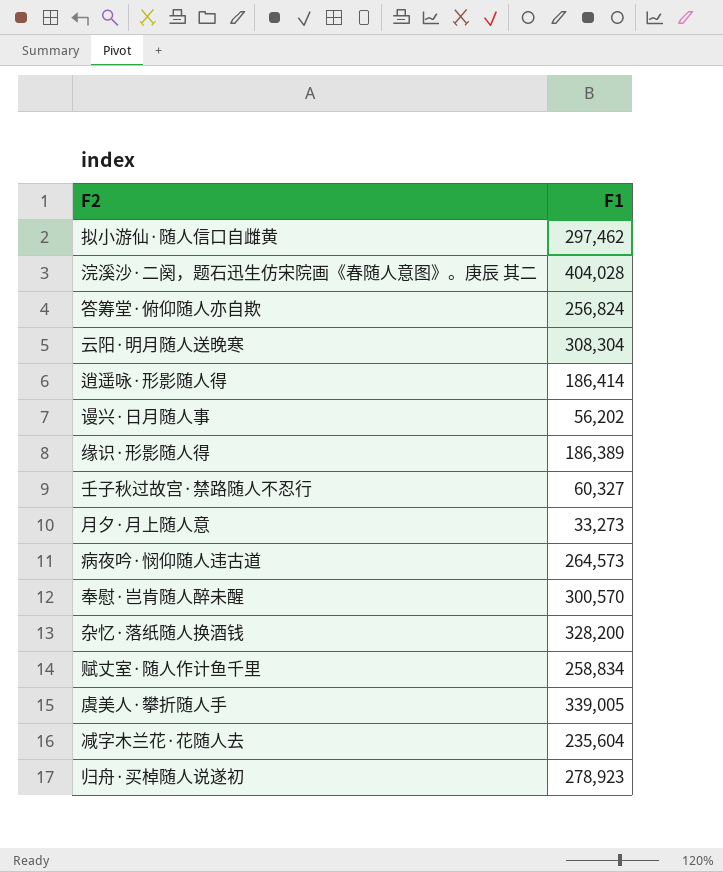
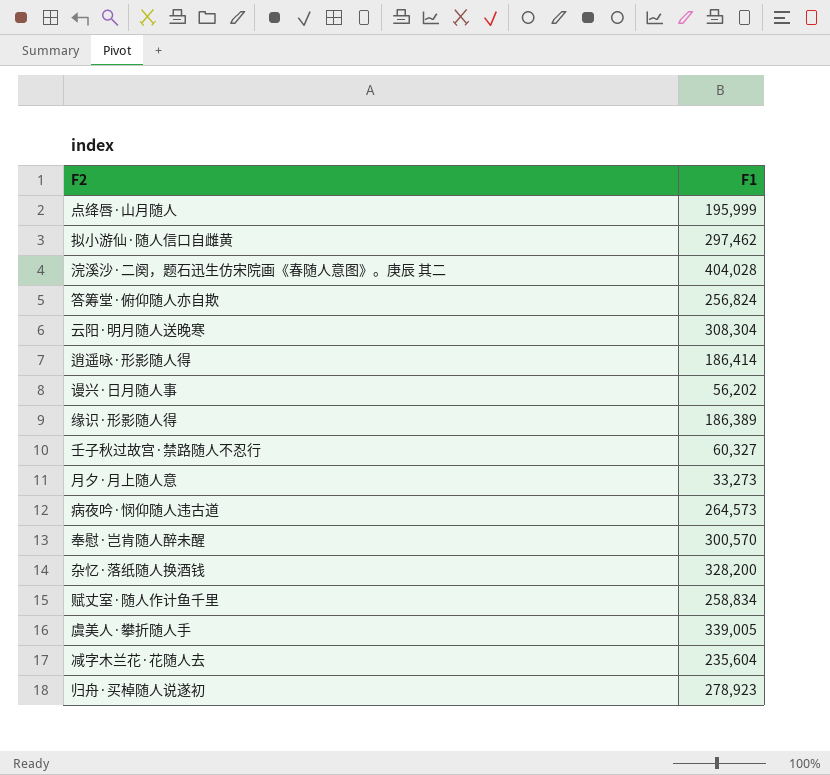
row 点绛唇·山月随人: none -> 195,999

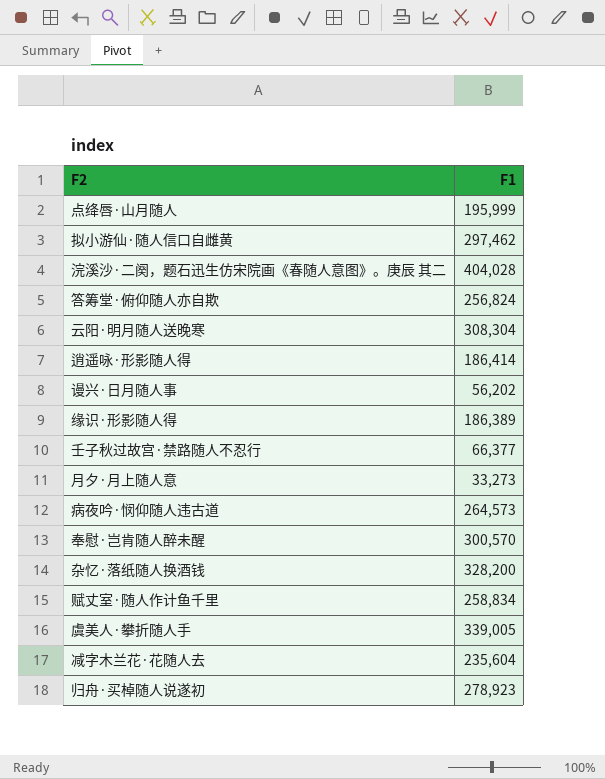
壬子秋过故宫·禁路随人不忍行 | F1: 60,327 -> 66,377

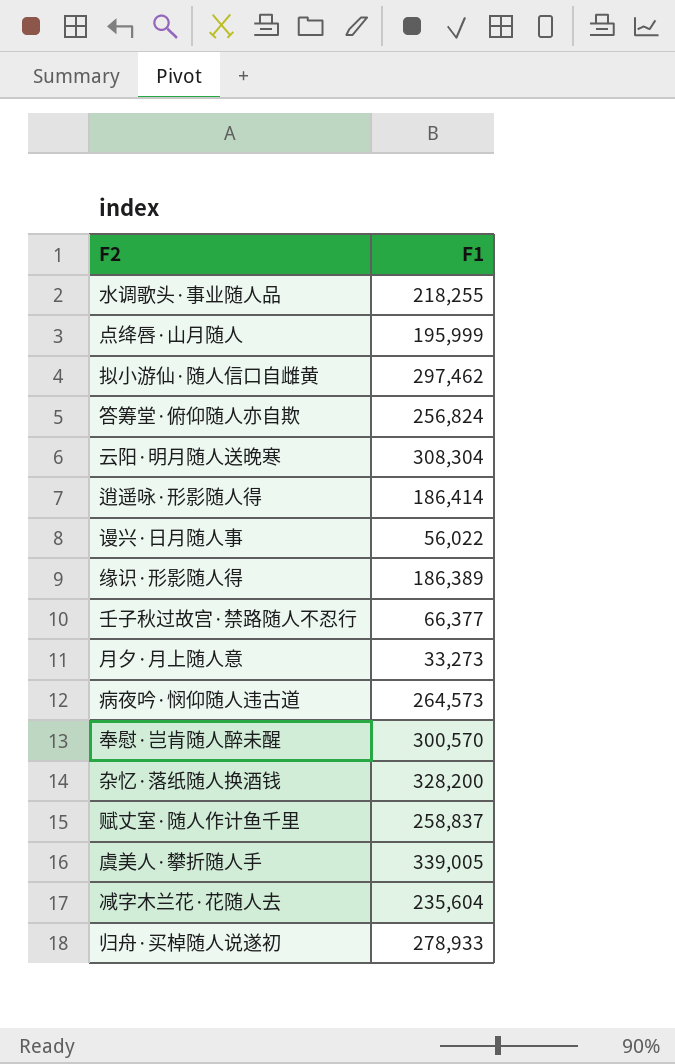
row 浣溪沙·二阕，题石迅生仿宋院画《春随人意图》。庚辰 其二: 404,028 -> none
row 水调歌头·事业随人品: none -> 218,255
谩兴·日月随人事 | F1: 56,202 -> 56,022
赋丈室·随人作计鱼千里 | F1: 258,834 -> 258,837
归舟·买棹随人说遂初 | F1: 278,923 -> 278,933

